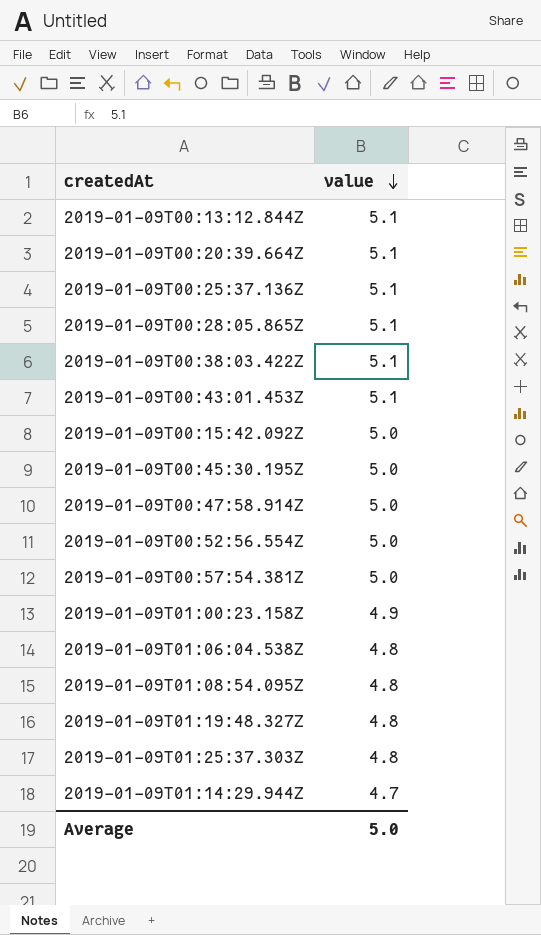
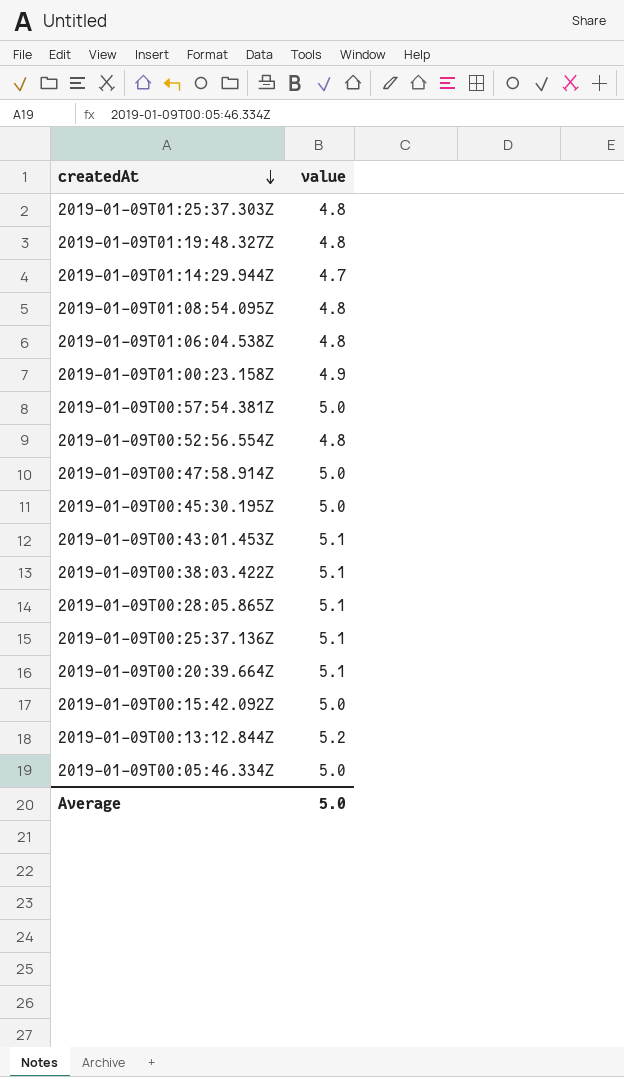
row order: value descending -> createdAt descending
2019-01-09T00:52:56.554Z | value: 5.0 -> 4.8
2019-01-09T00:13:12.844Z | value: 5.1 -> 5.2
row 2019-01-09T00:05:46.334Z: none -> 5.0

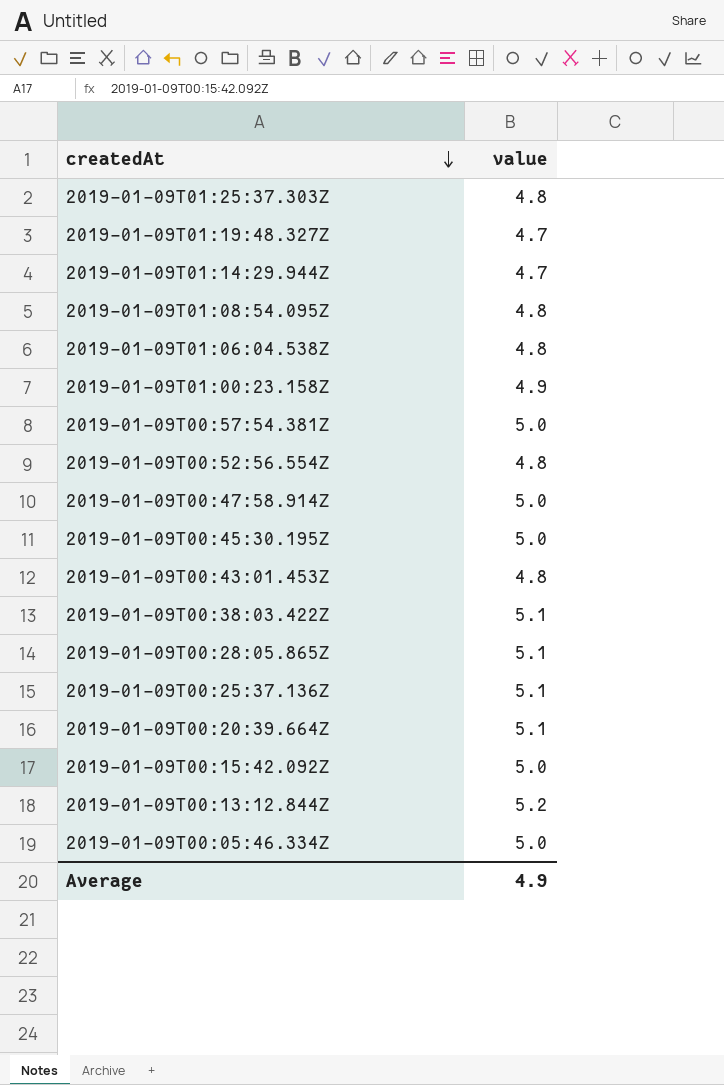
2019-01-09T01:19:48.327Z | value: 4.8 -> 4.7
2019-01-09T00:43:01.453Z | value: 5.1 -> 4.8
Average | value: 5.0 -> 4.9

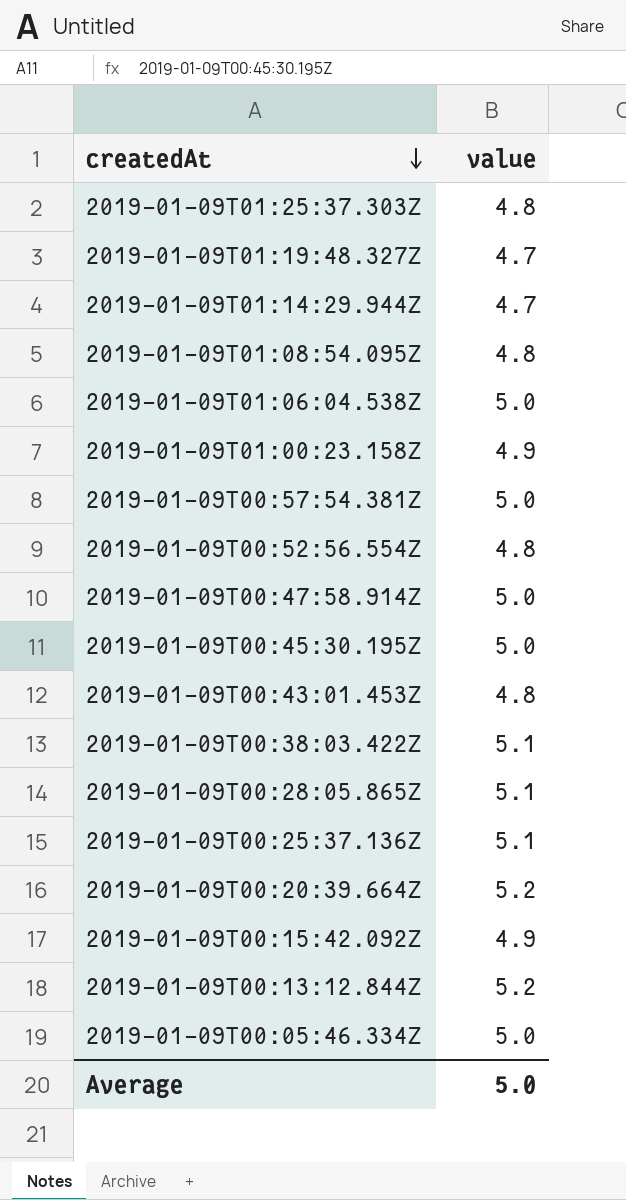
2019-01-09T01:06:04.538Z | value: 4.8 -> 5.0
2019-01-09T00:20:39.664Z | value: 5.1 -> 5.2
2019-01-09T00:15:42.092Z | value: 5.0 -> 4.9
Average | value: 4.9 -> 5.0

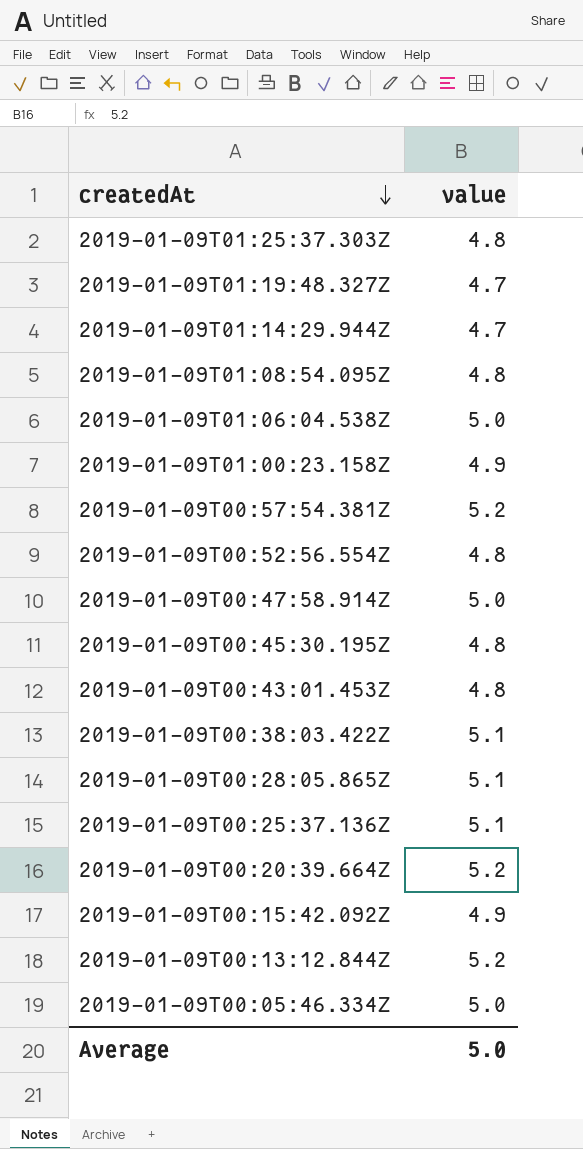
2019-01-09T00:57:54.381Z | value: 5.0 -> 5.2
2019-01-09T00:45:30.195Z | value: 5.0 -> 4.8

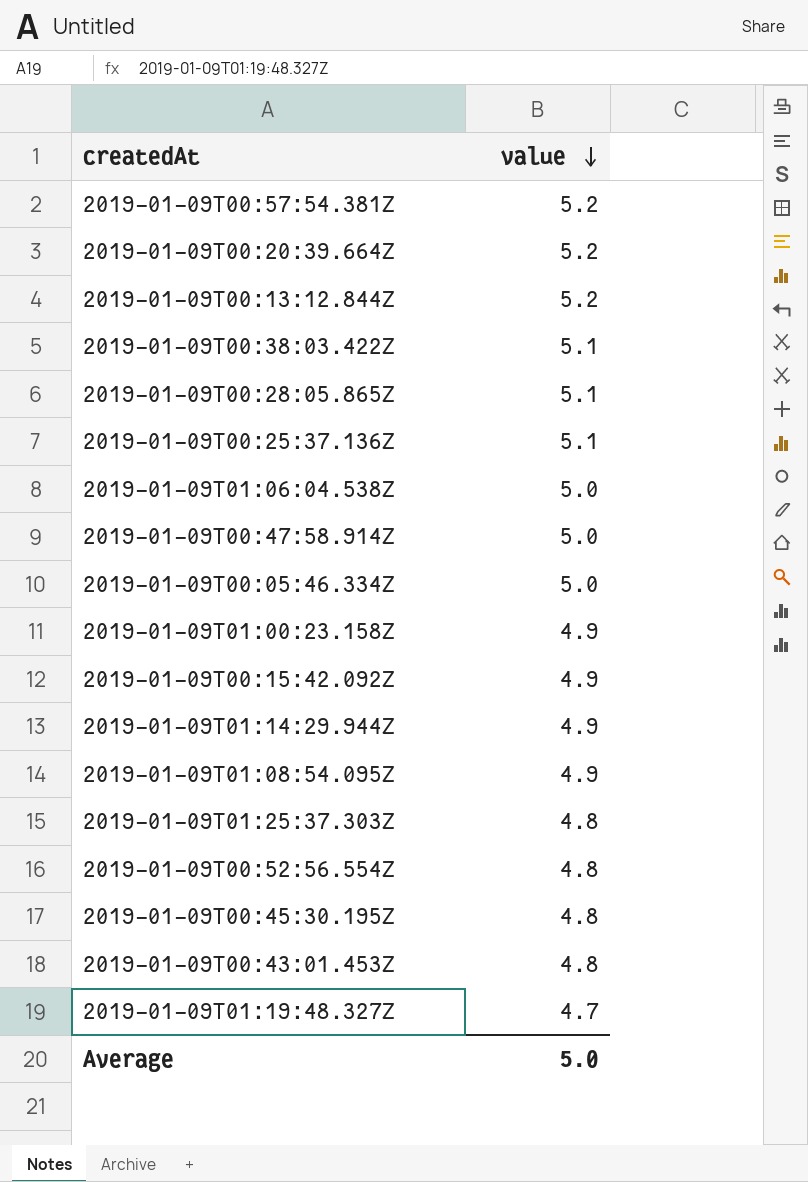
row order: createdAt descending -> value descending
2019-01-09T01:14:29.944Z | value: 4.7 -> 4.9
2019-01-09T01:08:54.095Z | value: 4.8 -> 4.9

